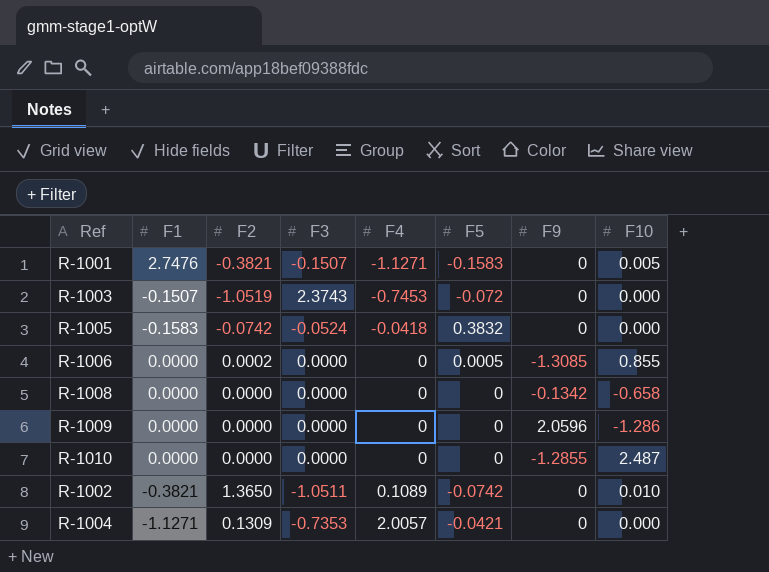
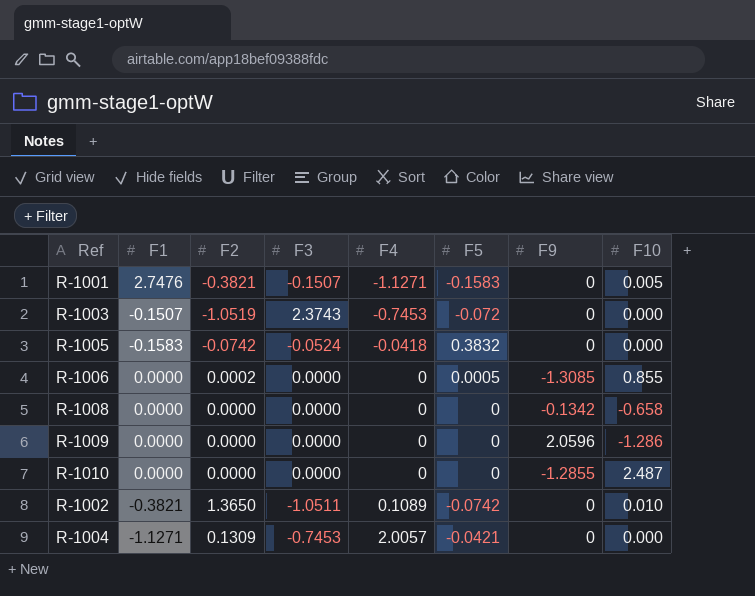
R-1004 | F3: -0.7353 -> -0.7453

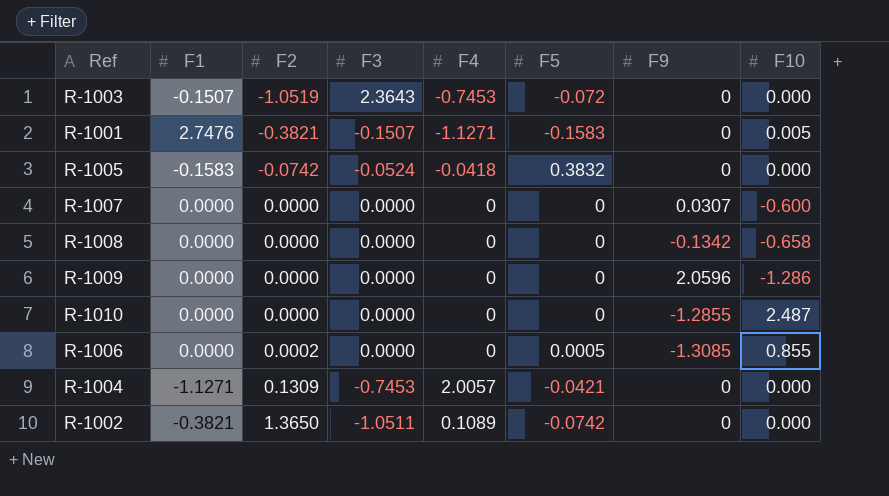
row order: F4 ascending -> F2 ascending
R-1003 | F3: 2.3743 -> 2.3643
row R-1007: none -> 0.0000 | 0.0000 | 0.0000 | 0 | 0 | 0.0307 | -0.600
R-1002 | F10: 0.010 -> 0.000

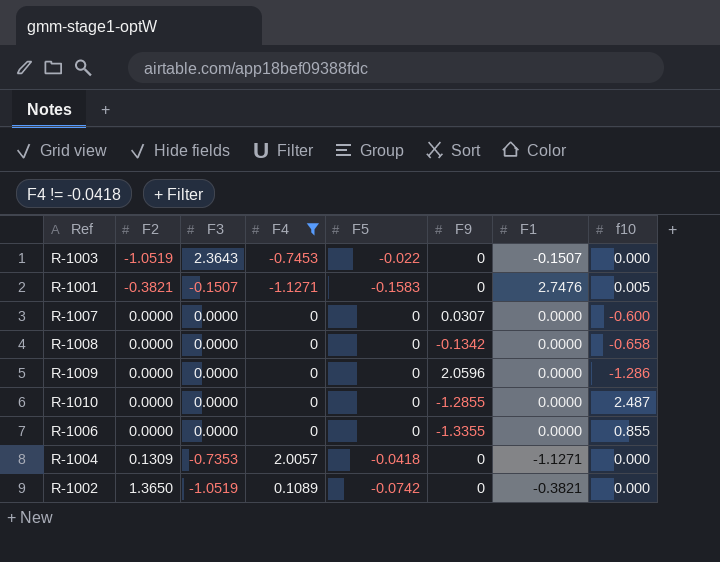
filter: none -> F4 != -0.0418
column F1 | position: 2 -> 7
column name: F10 -> f10
R-1003 | F5: -0.072 -> -0.022
R-1006 | F2: 0.0002 -> 0.0000
R-1006 | F5: 0.0005 -> 0
R-1006 | F9: -1.3085 -> -1.3355
R-1004 | F3: -0.7453 -> -0.7353
R-1004 | F5: -0.0421 -> -0.0418
R-1002 | F3: -1.0511 -> -1.0519

